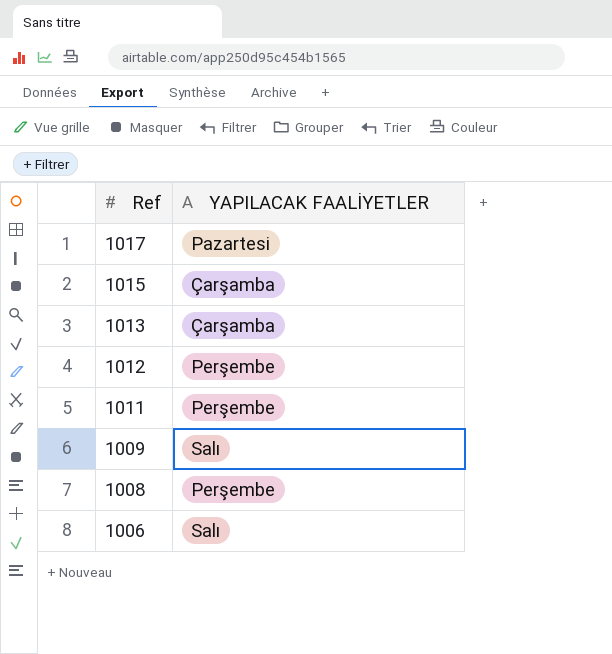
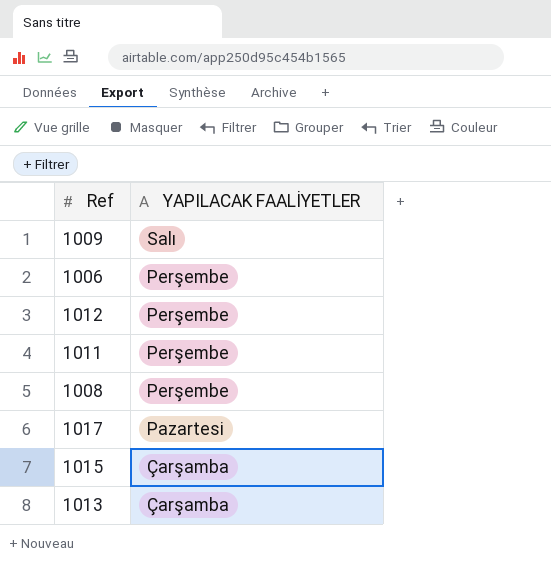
row order: Ref descending -> YAPILACAK FAALİYETLER descending
1006 | YAPILACAK FAALİYETLER: Salı -> Perşembe

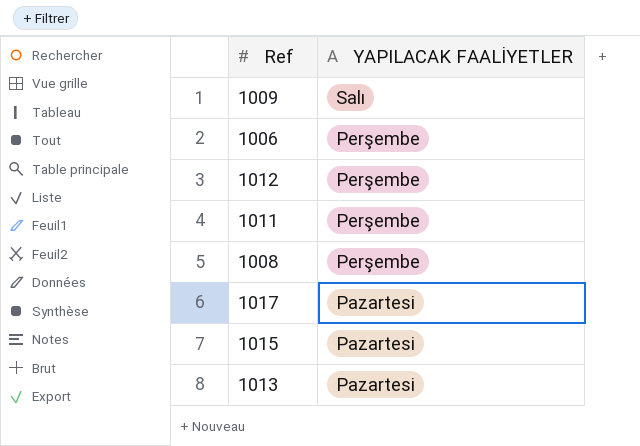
1015 | YAPILACAK FAALİYETLER: Çarşamba -> Pazartesi
1013 | YAPILACAK FAALİYETLER: Çarşamba -> Pazartesi

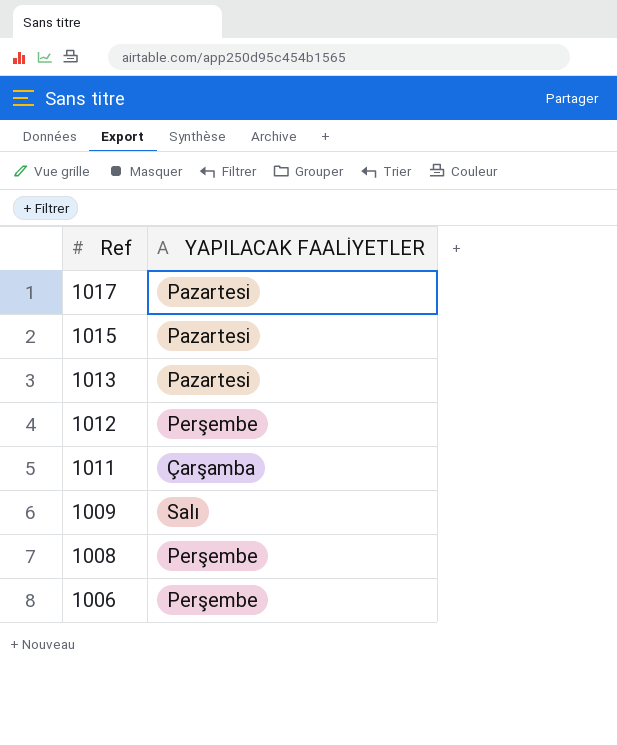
row order: YAPILACAK FAALİYETLER descending -> Ref descending
1011 | YAPILACAK FAALİYETLER: Perşembe -> Çarşamba

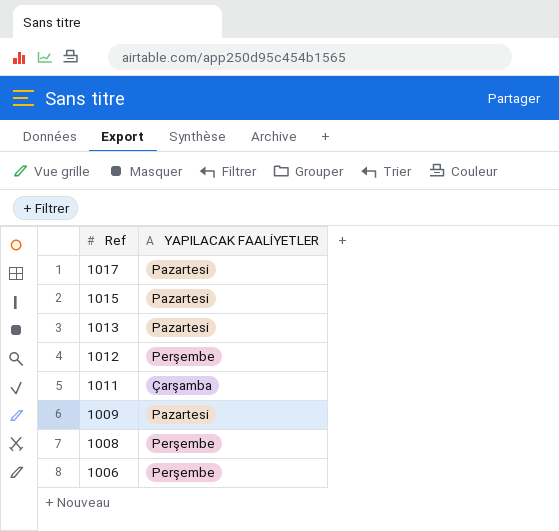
1009 | YAPILACAK FAALİYETLER: Salı -> Pazartesi

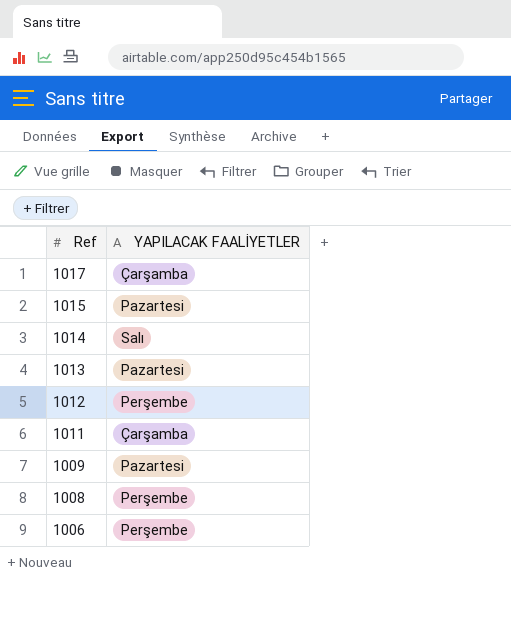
1017 | YAPILACAK FAALİYETLER: Pazartesi -> Çarşamba
row 1014: none -> Salı

